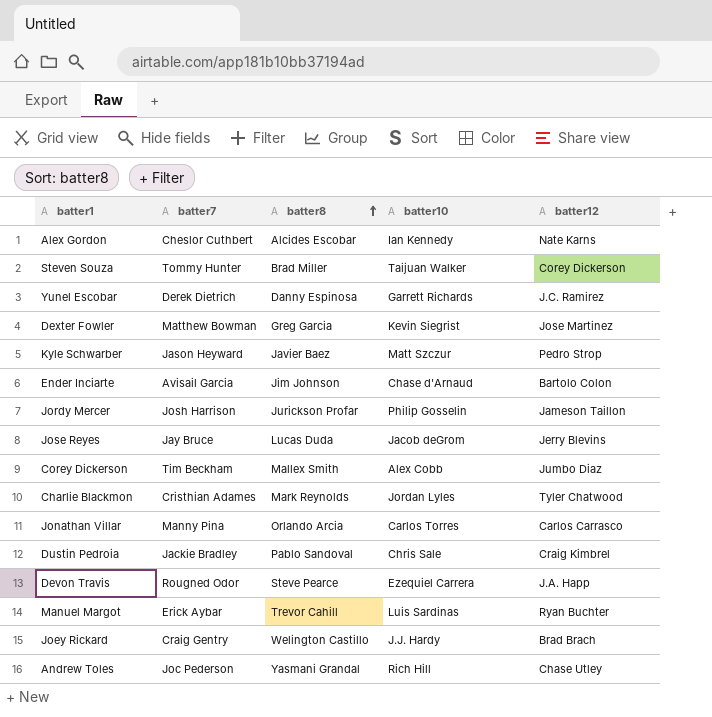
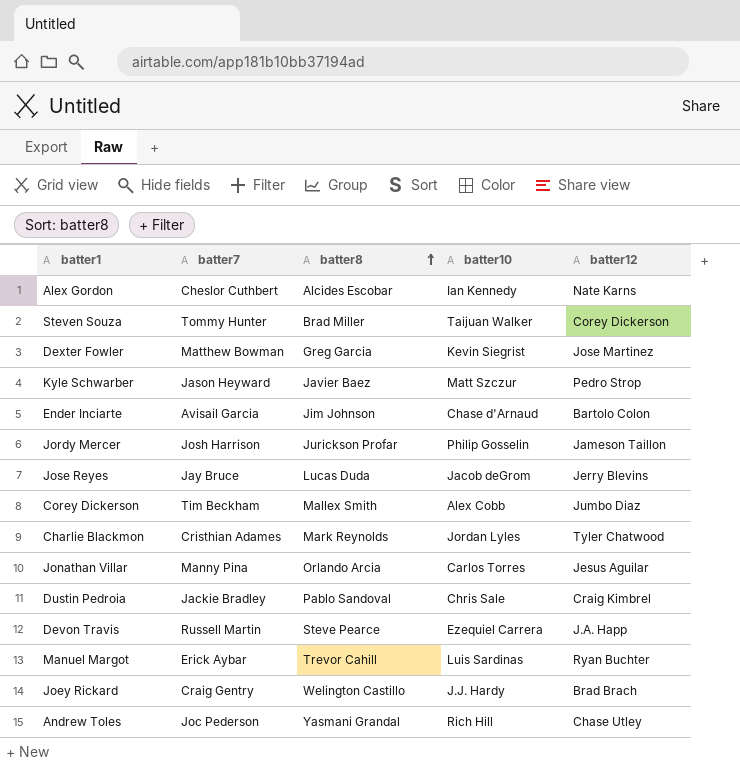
row Yunel Escobar: Derek Dietrich | Danny Espinosa | Garrett Richards | J.C. Ramirez -> none
Jonathan Villar | batter12: Carlos Carrasco -> Jesus Aguilar
Devon Travis | batter7: Rougned Odor -> Russell Martin

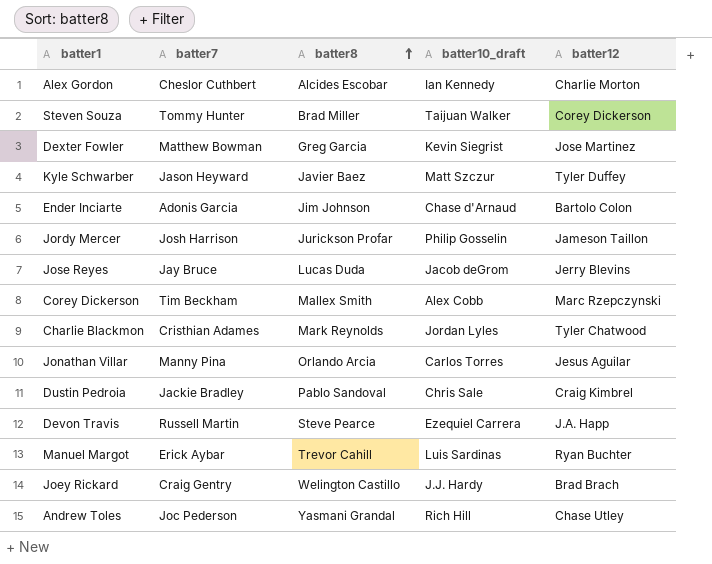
column name: batter10 -> batter10_draft
Alex Gordon | batter12: Nate Karns -> Charlie Morton
Kyle Schwarber | batter12: Pedro Strop -> Tyler Duffey
Ender Inciarte | batter7: Avisail Garcia -> Adonis Garcia
Corey Dickerson | batter12: Jumbo Diaz -> Marc Rzepczynski

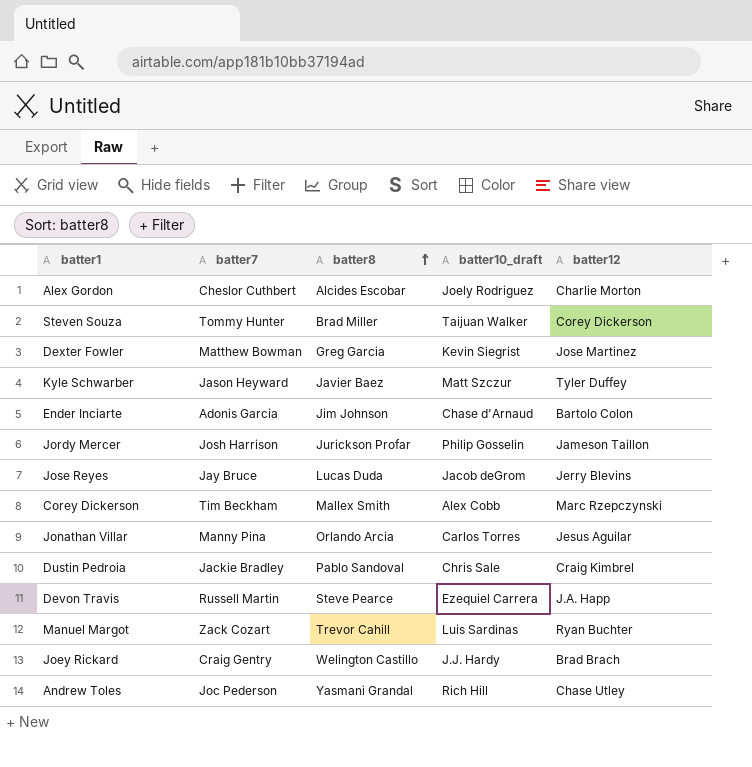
row Charlie Blackmon: Cristhian Adames | Mark Reynolds | Jordan Lyles | Tyler Chatwood -> none
Alex Gordon | batter10_draft: Ian Kennedy -> Joely Rodriguez
Manuel Margot | batter7: Erick Aybar -> Zack Cozart

